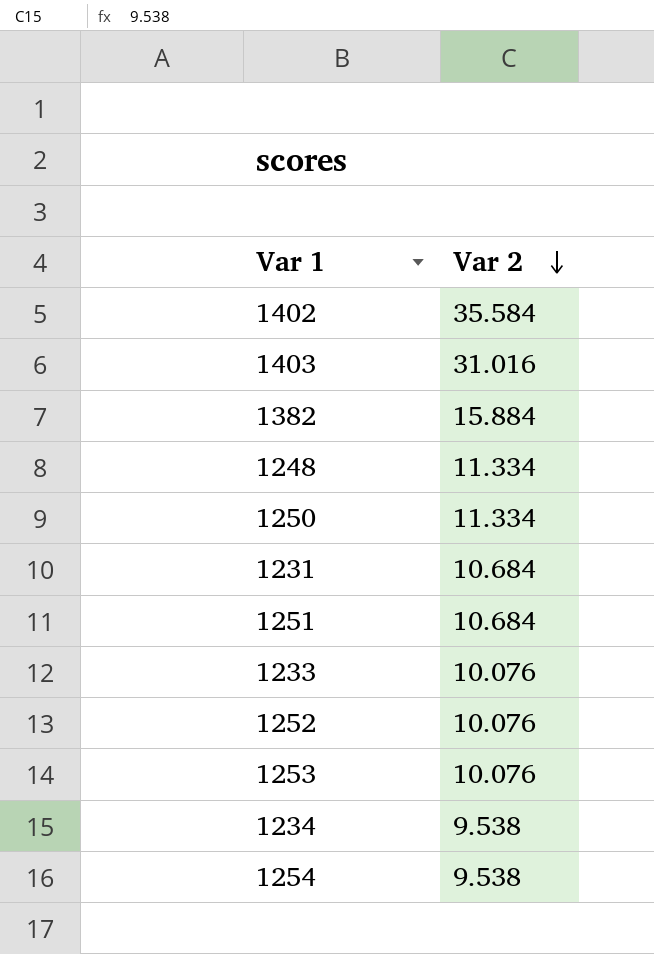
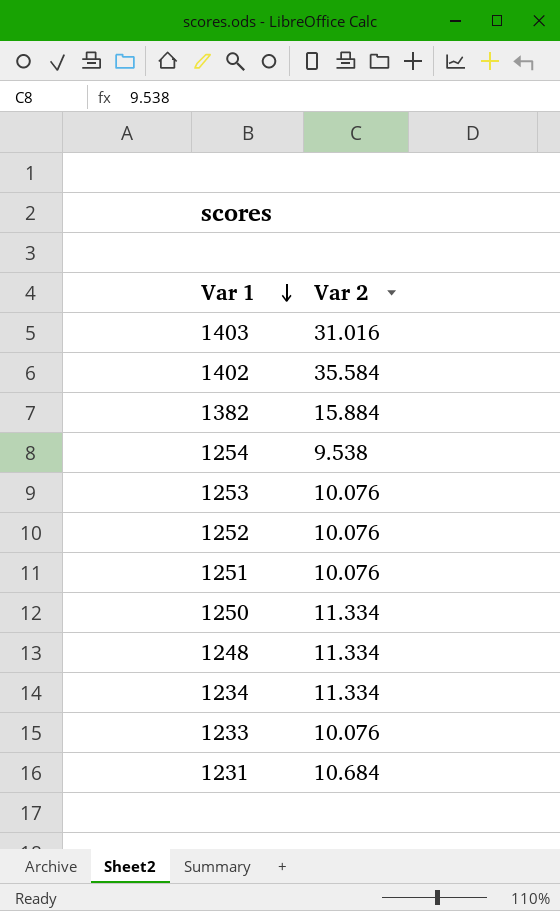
row order: Var 2 descending -> Var 1 descending
1251 | Var 2: 10.684 -> 10.076
1234 | Var 2: 9.538 -> 11.334

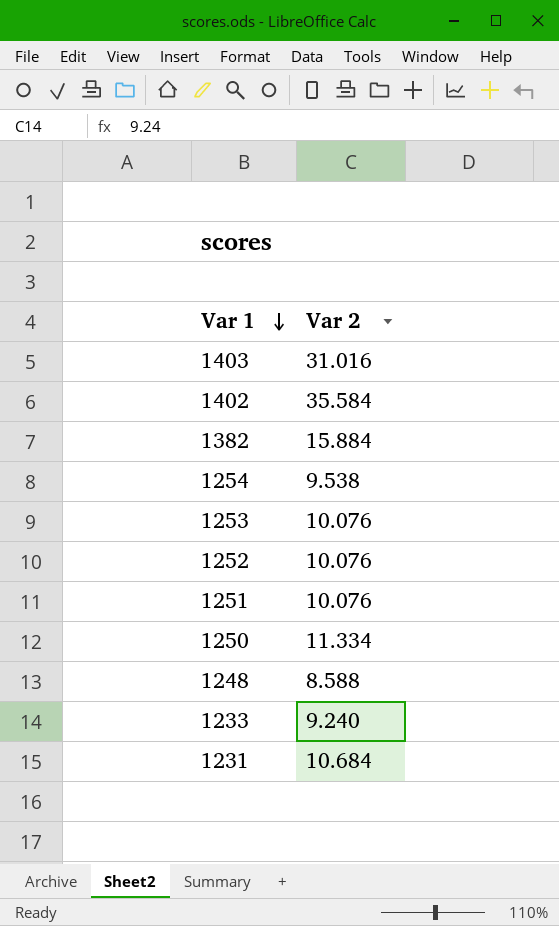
row 1234: 11.334 -> none
1248 | Var 2: 11.334 -> 8.588
1233 | Var 2: 10.076 -> 9.240

